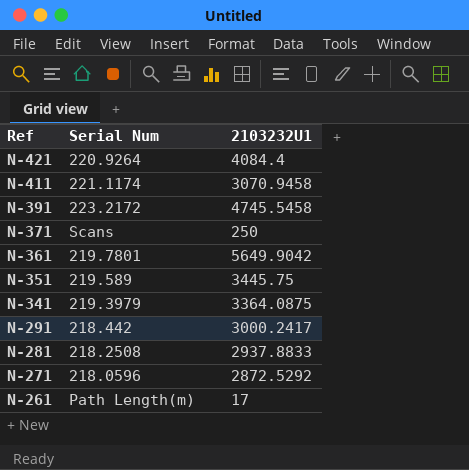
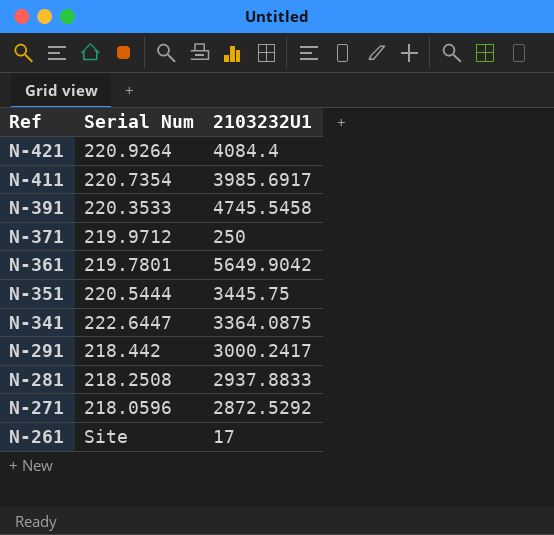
N-411 | Serial Num: 221.1174 -> 220.7354
N-411 | 2103232U1: 3070.9458 -> 3985.6917
N-391 | Serial Num: 223.2172 -> 220.3533
N-371 | Serial Num: Scans -> 219.9712
N-351 | Serial Num: 219.589 -> 220.5444
N-341 | Serial Num: 219.3979 -> 222.6447
N-261 | Serial Num: Path Length(m) -> Site

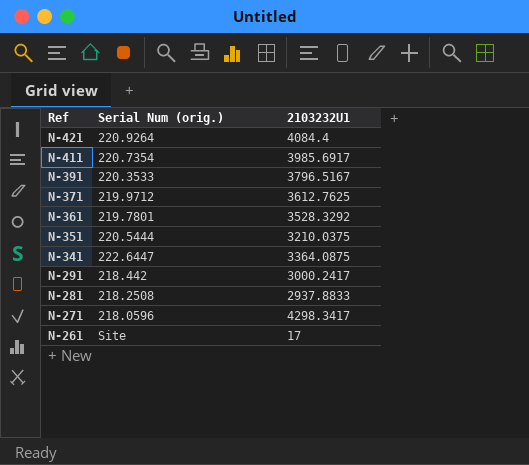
column name: Serial Num -> Serial Num (orig.)
N-391 | 2103232U1: 4745.5458 -> 3796.5167
N-371 | 2103232U1: 250 -> 3612.7625
N-361 | 2103232U1: 5649.9042 -> 3528.3292
N-351 | 2103232U1: 3445.75 -> 3210.0375
N-271 | 2103232U1: 2872.5292 -> 4298.3417

